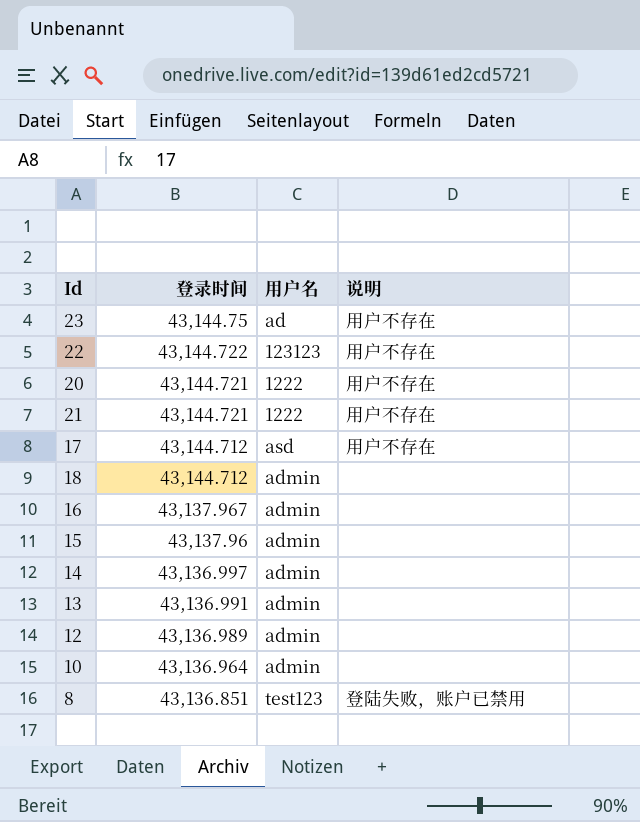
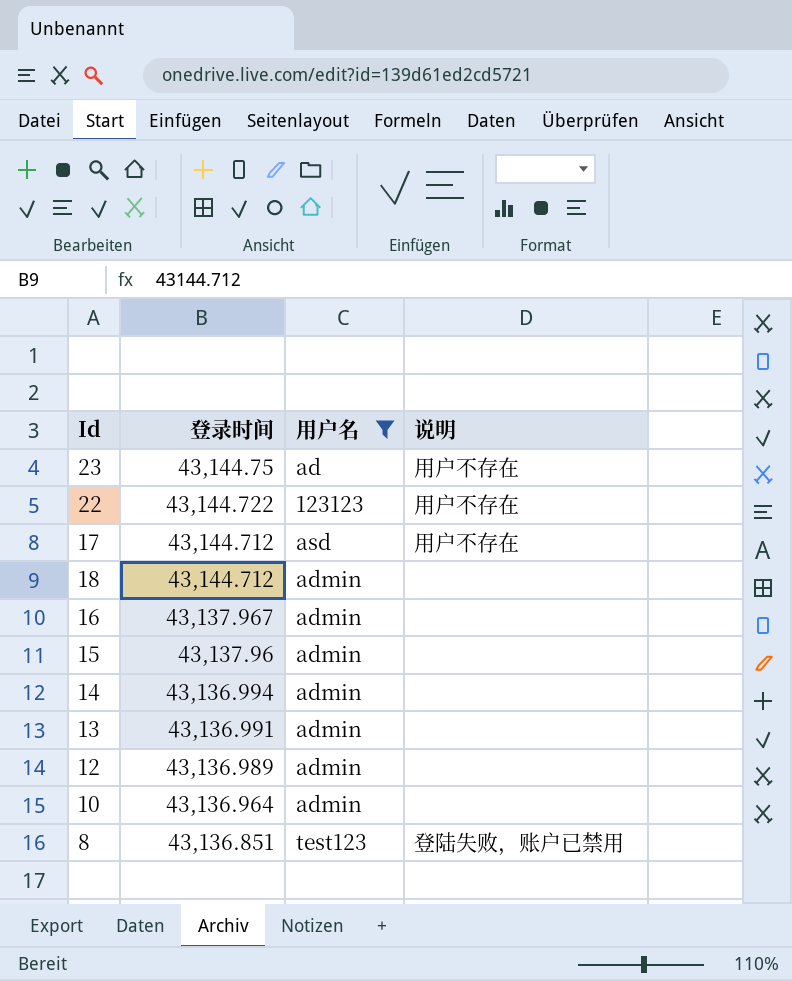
filter: none -> 用户名 != 1222
14 | 登录时间: 43,136.997 -> 43,136.994

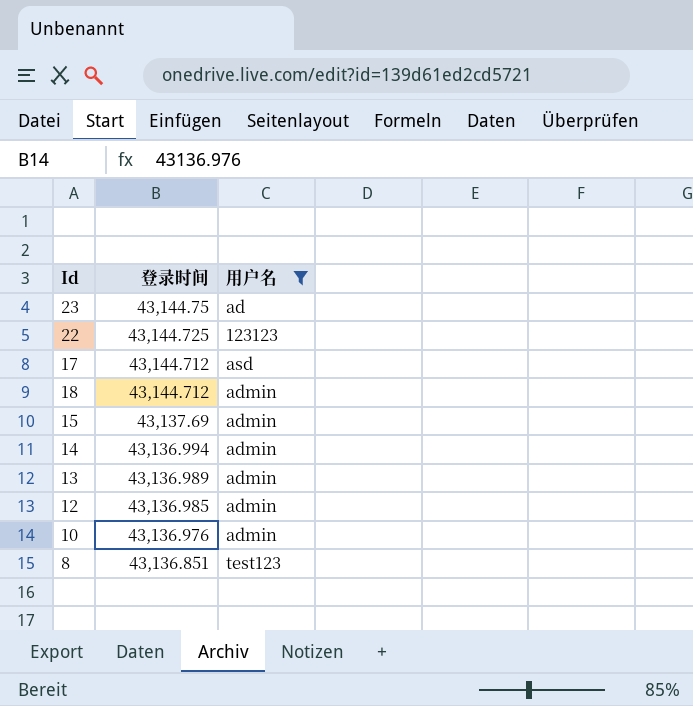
column 说明 | position: 4 -> none
row 16: 43,137.967 | admin | none -> none
22 | 登录时间: 43,144.722 -> 43,144.725
15 | 登录时间: 43,137.96 -> 43,137.69
13 | 登录时间: 43,136.991 -> 43,136.989
12 | 登录时间: 43,136.989 -> 43,136.985
10 | 登录时间: 43,136.964 -> 43,136.976

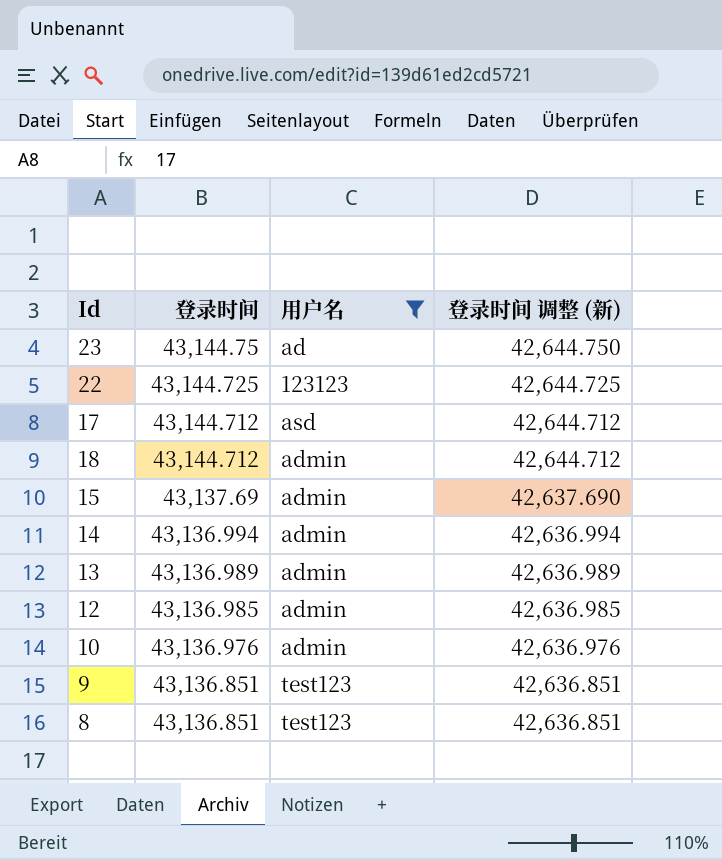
column 登录时间 调整 (新) | formula: none -> [登录时间] - 500
row 9: none -> 43,136.851 | test123 | 42,636.851

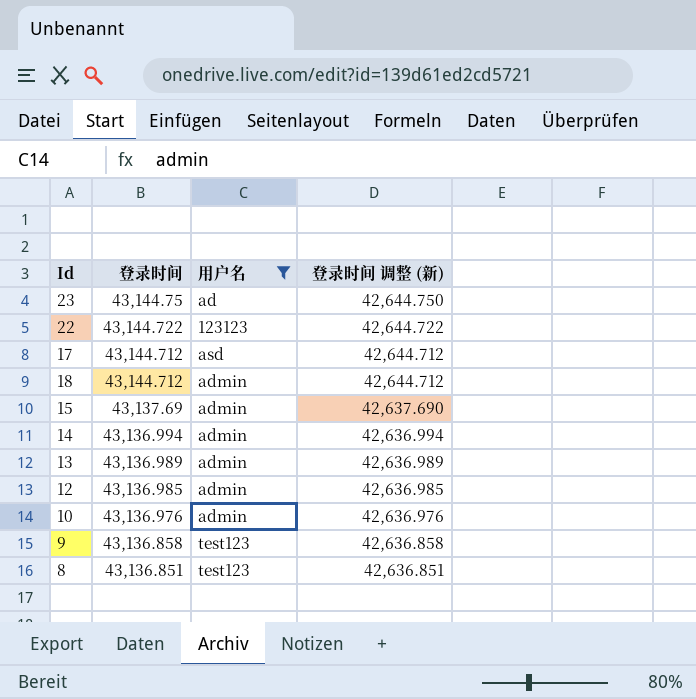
22 | 登录时间: 43,144.725 -> 43,144.722
22 | 登录时间 调整 (新): 42,644.725 -> 42,644.722
9 | 登录时间: 43,136.851 -> 43,136.858
9 | 登录时间 调整 (新): 42,636.851 -> 42,636.858

